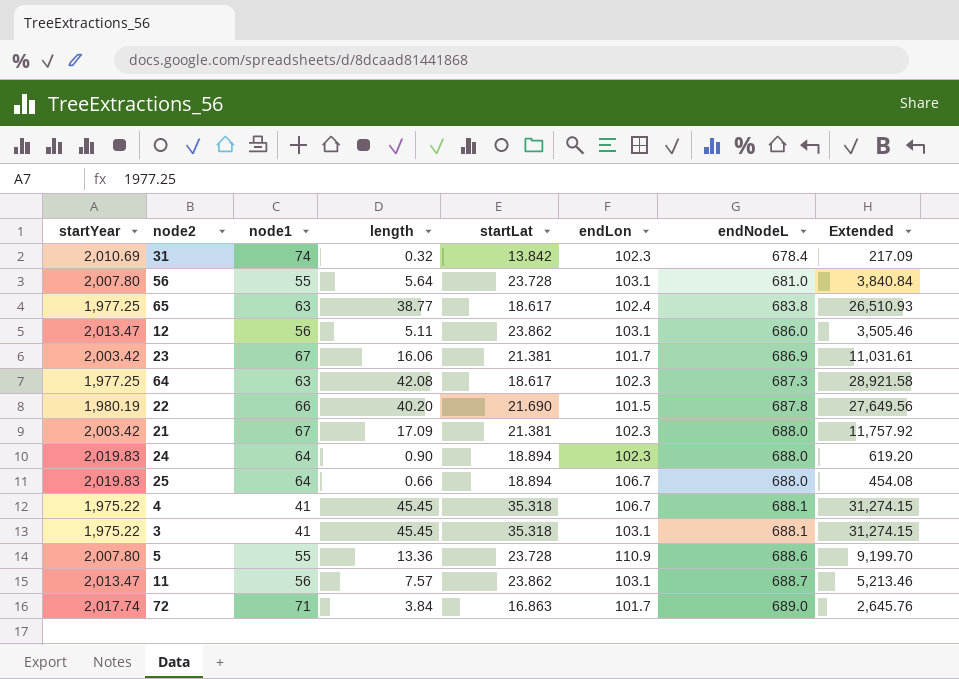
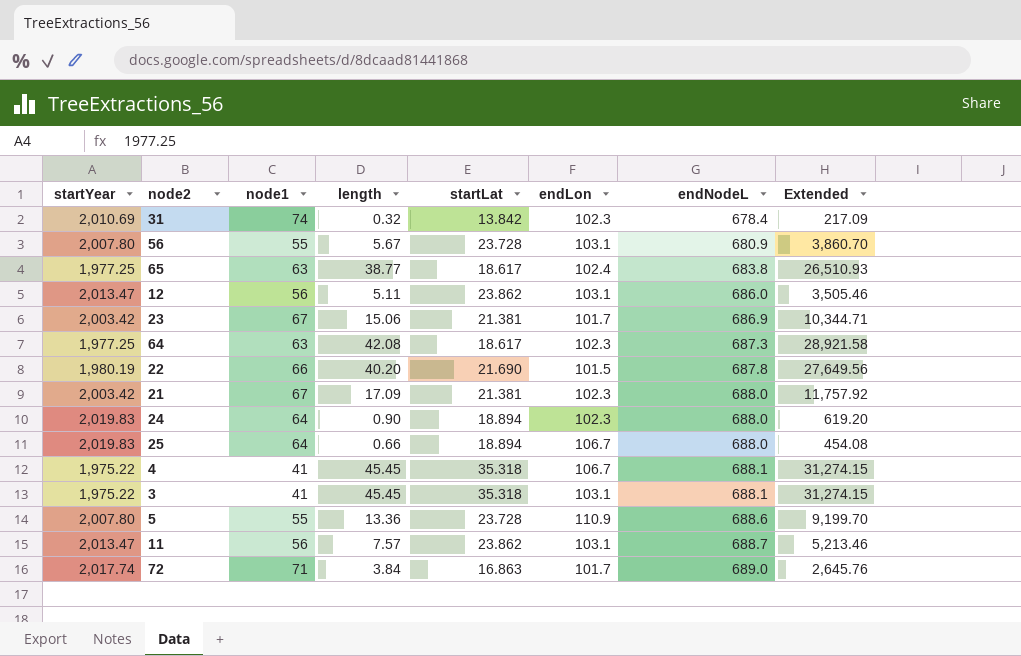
56 | length: 5.64 -> 5.67
56 | endNodeL: 681.0 -> 680.9
56 | Extended: 3,840.84 -> 3,860.70
23 | length: 16.06 -> 15.06
23 | Extended: 11,031.61 -> 10,344.71

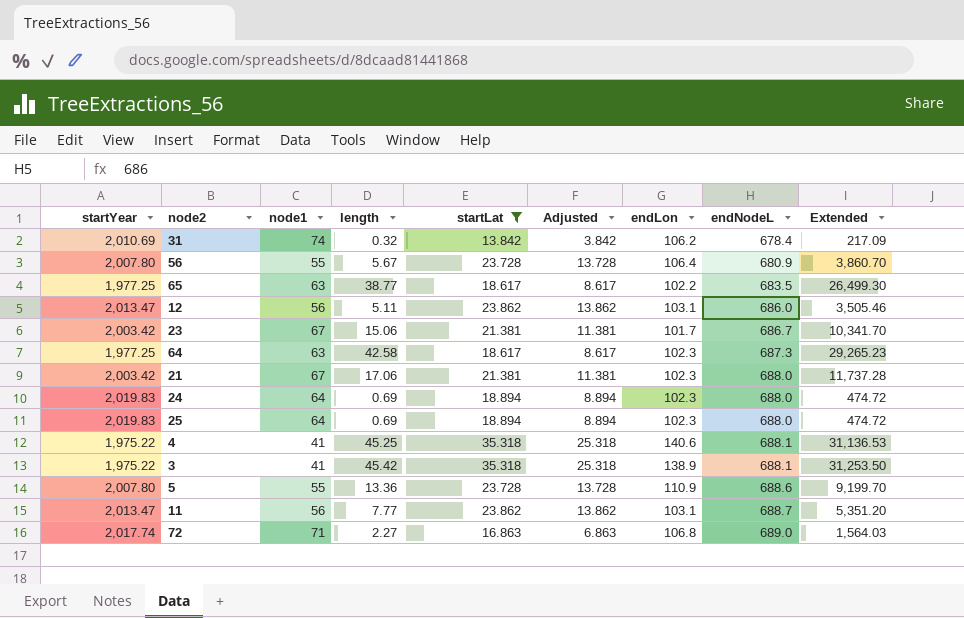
filter: none -> startLat != 21.690
column Adjusted | formula: none -> [startLat] - 10
31 | endLon: 102.3 -> 106.2
56 | endLon: 103.1 -> 106.4
65 | endLon: 102.4 -> 102.2
65 | endNodeL: 683.8 -> 683.5
65 | Extended: 26,510.93 -> 26,499.30
23 | endNodeL: 686.9 -> 686.7
23 | Extended: 10,344.71 -> 10,341.70
64 | length: 42.08 -> 42.58
64 | Extended: 28,921.58 -> 29,265.23
21 | length: 17.09 -> 17.06
21 | Extended: 11,757.92 -> 11,737.28
24 | length: 0.90 -> 0.69
24 | Extended: 619.20 -> 474.72
25 | length: 0.66 -> 0.69
25 | endLon: 106.7 -> 102.3
25 | Extended: 454.08 -> 474.72
4 | length: 45.45 -> 45.25
4 | endLon: 106.7 -> 140.6
4 | Extended: 31,274.15 -> 31,136.53
3 | length: 45.45 -> 45.42
3 | endLon: 103.1 -> 138.9
3 | Extended: 31,274.15 -> 31,253.50
11 | length: 7.57 -> 7.77
11 | Extended: 5,213.46 -> 5,351.20
72 | length: 3.84 -> 2.27
72 | endLon: 101.7 -> 106.8
72 | Extended: 2,645.76 -> 1,564.03

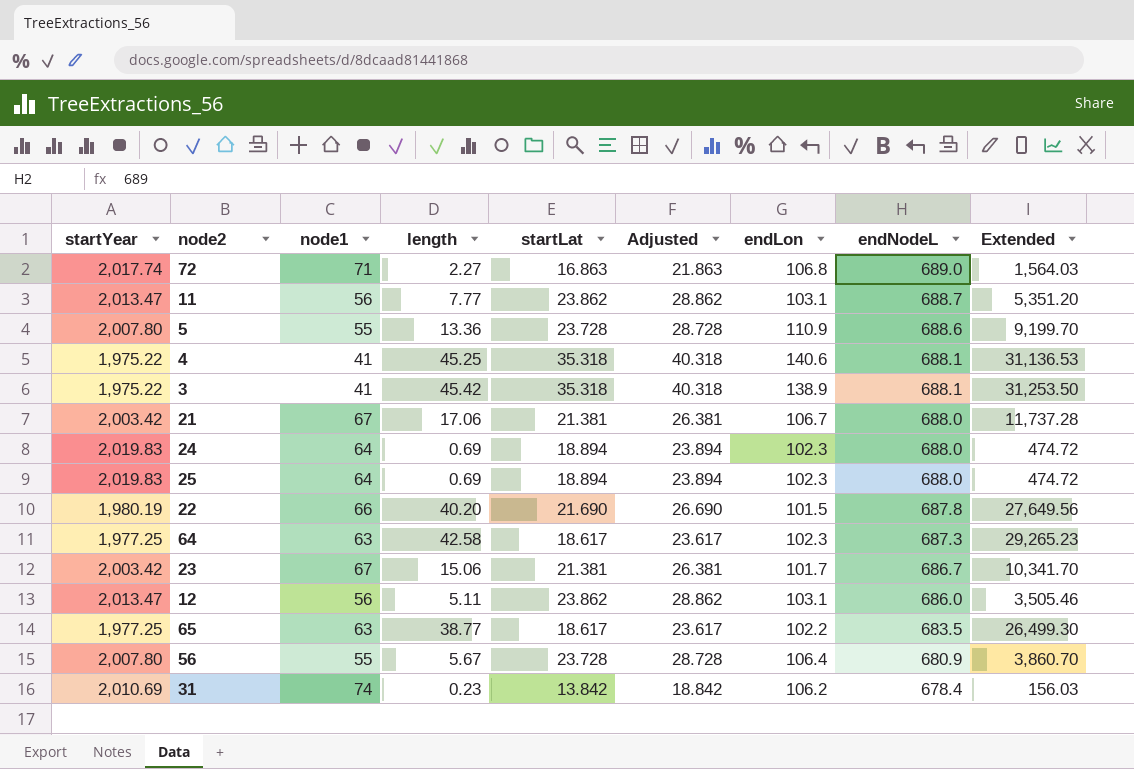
filter: startLat != 21.690 -> none
row order: endNodeL ascending -> endNodeL descending
column Adjusted | formula: [startLat] - 10 -> [startLat] + 5
21 | endLon: 102.3 -> 106.7
31 | length: 0.32 -> 0.23
31 | Extended: 217.09 -> 156.03

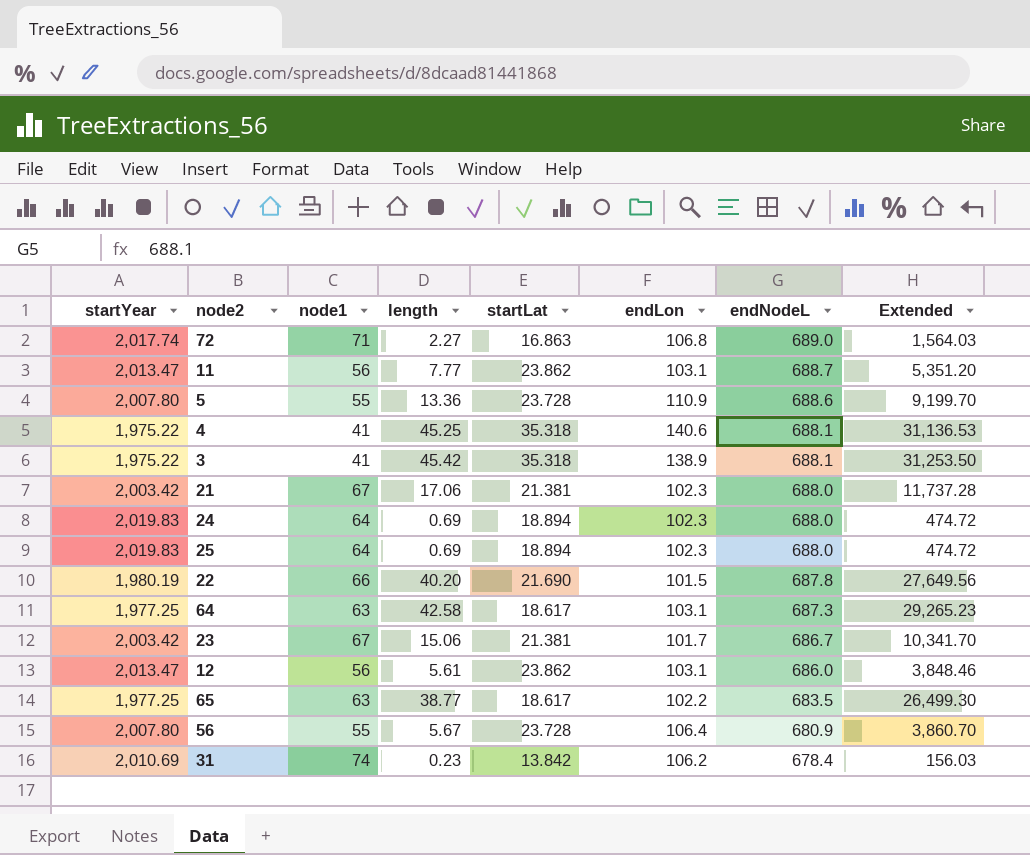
column Adjusted | formula: [startLat] + 5 -> none
21 | endLon: 106.7 -> 102.3
64 | endLon: 102.3 -> 103.1
12 | length: 5.11 -> 5.61
12 | Extended: 3,505.46 -> 3,848.46

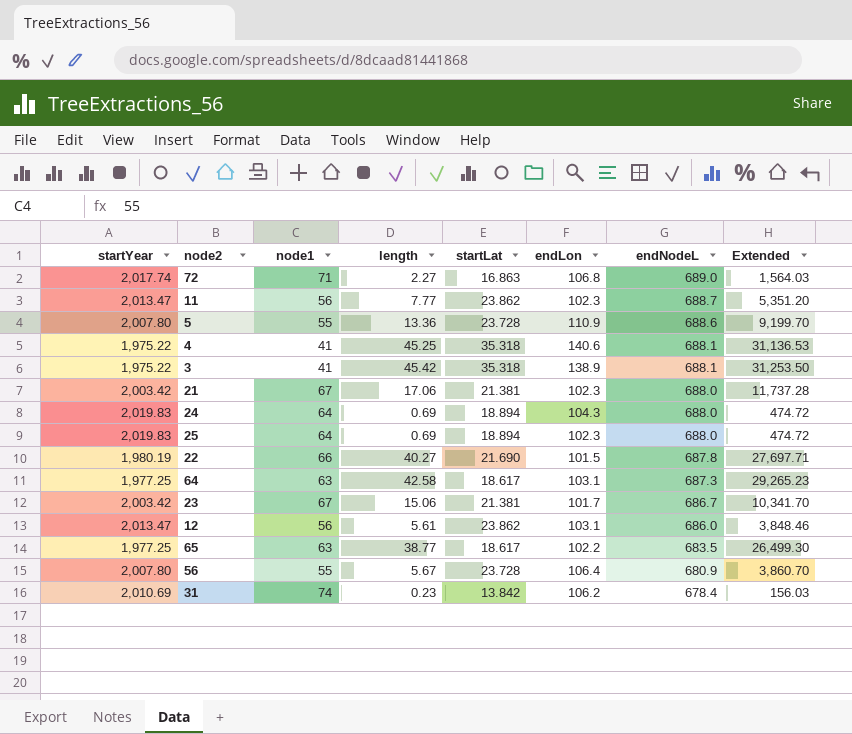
11 | endLon: 103.1 -> 102.3
24 | endLon: 102.3 -> 104.3
22 | length: 40.20 -> 40.27
22 | Extended: 27,649.56 -> 27,697.71

